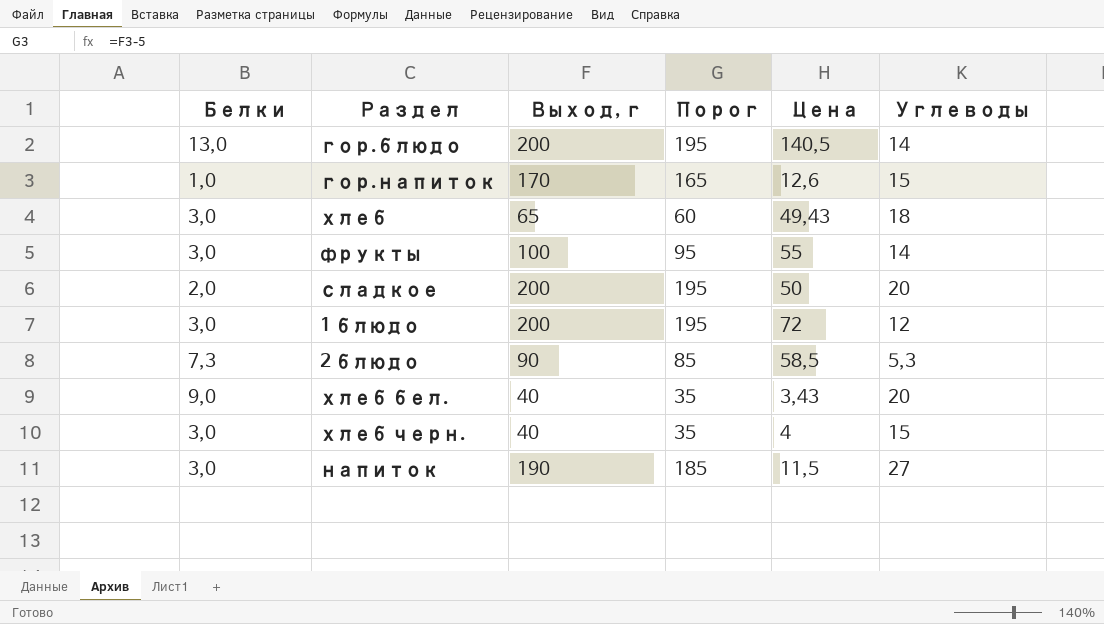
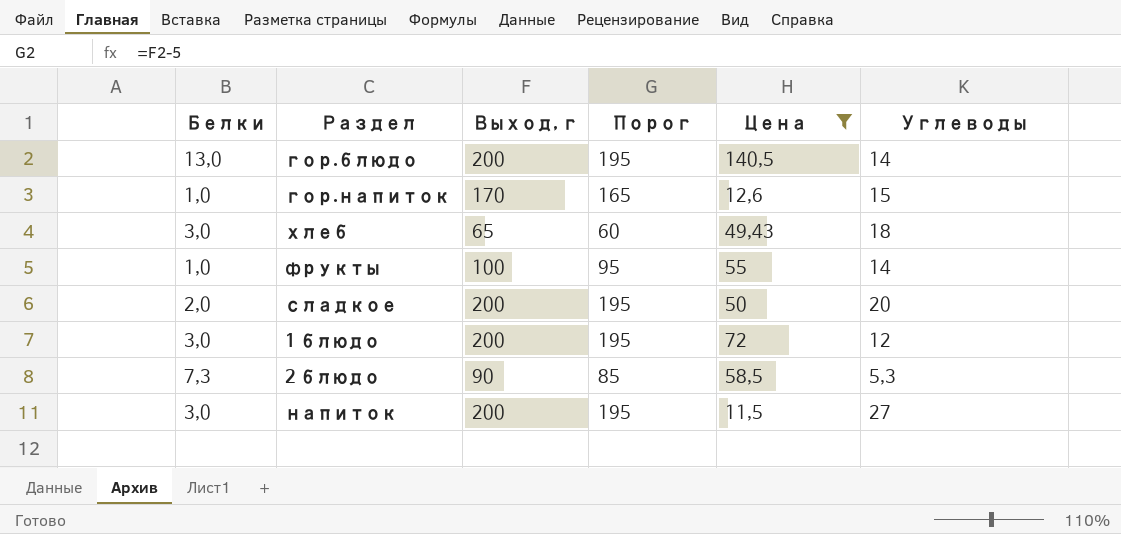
filter: none -> Цена >= 11,5
фрукты | Белки: 3,0 -> 1,0
напиток | Выход, г: 190 -> 200
напиток | Порог: 185 -> 195

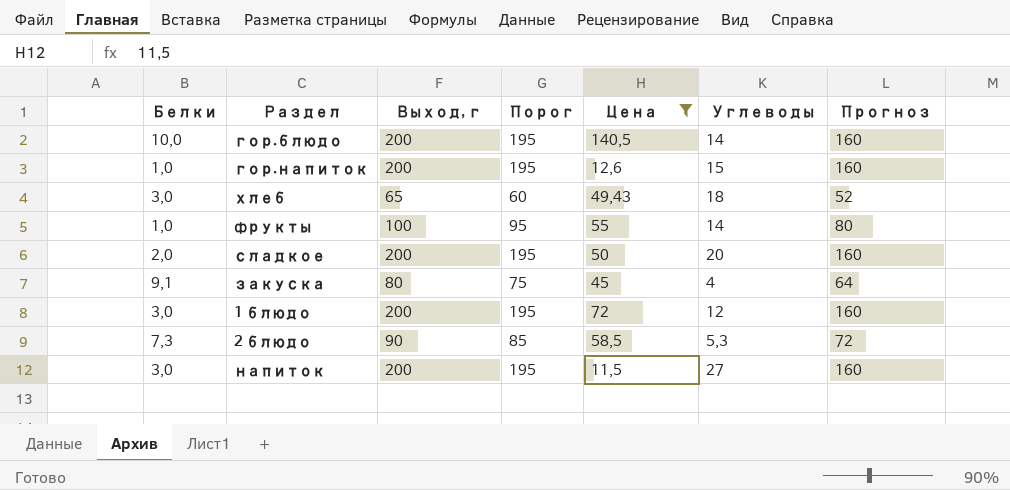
column Прогноз | formula: none -> [Выход, г] * 0,8
гор.блюдо | Белки: 13,0 -> 10,0
гор.напиток | Выход, г: 170 -> 200
гор.напиток | Порог: 165 -> 195
row закуска: none -> 9,1 | 80 | 75 | 45 | 4 | 64

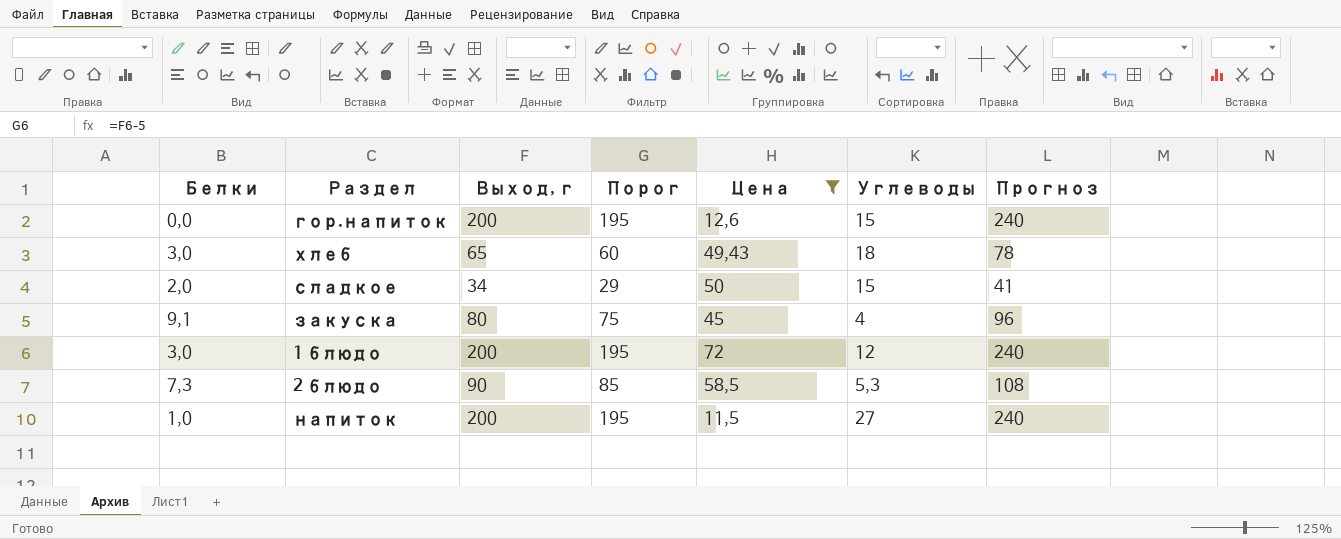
column Прогноз | formula: [Выход, г] * 0,8 -> [Выход, г] * 1,2
row гор.блюдо: 10,0 | 200 | 195 | 140,5 | 14 | 160 -> none
row фрукты: 1,0 | 100 | 95 | 55 | 14 | 80 -> none
гор.напиток | Белки: 1,0 -> 0,0
сладкое | Выход, г: 200 -> 34
сладкое | Порог: 195 -> 29
сладкое | Углеводы: 20 -> 15
напиток | Белки: 3,0 -> 1,0

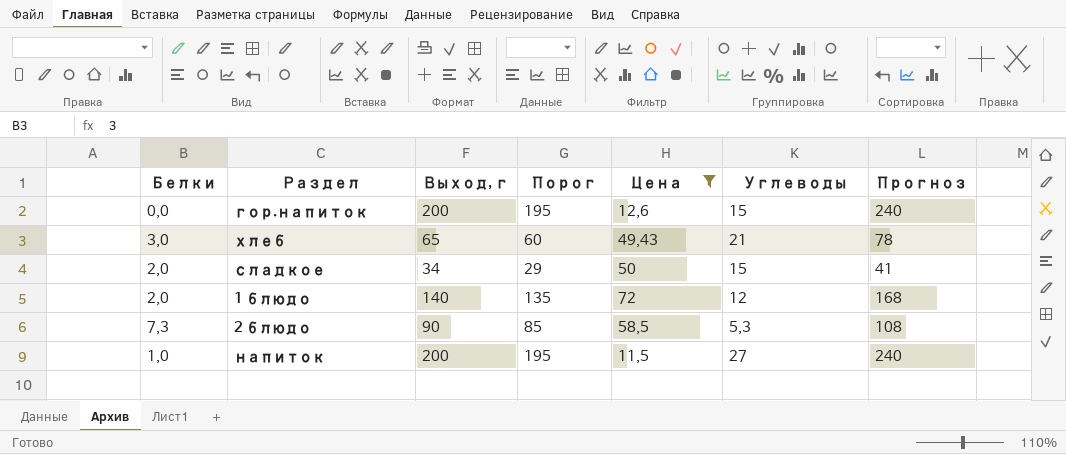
row закуска: 9,1 | 80 | 75 | 45 | 4 | 96 -> none
хлеб | Углеводы: 18 -> 21
1 блюдо | Белки: 3,0 -> 2,0
1 блюдо | Выход, г: 200 -> 140
1 блюдо | Порог: 195 -> 135
1 блюдо | Прогноз: 240 -> 168

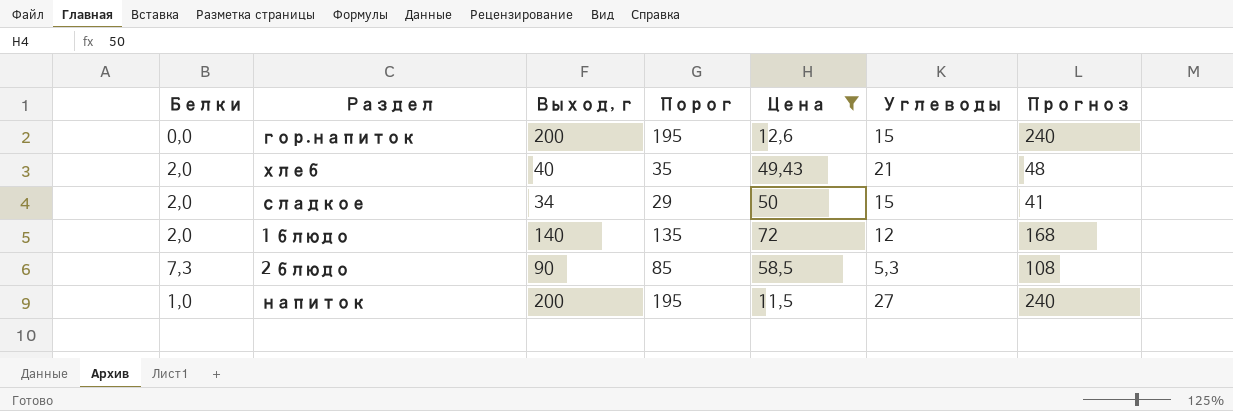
хлеб | Белки: 3,0 -> 2,0
хлеб | Выход, г: 65 -> 40
хлеб | Порог: 60 -> 35
хлеб | Прогноз: 78 -> 48

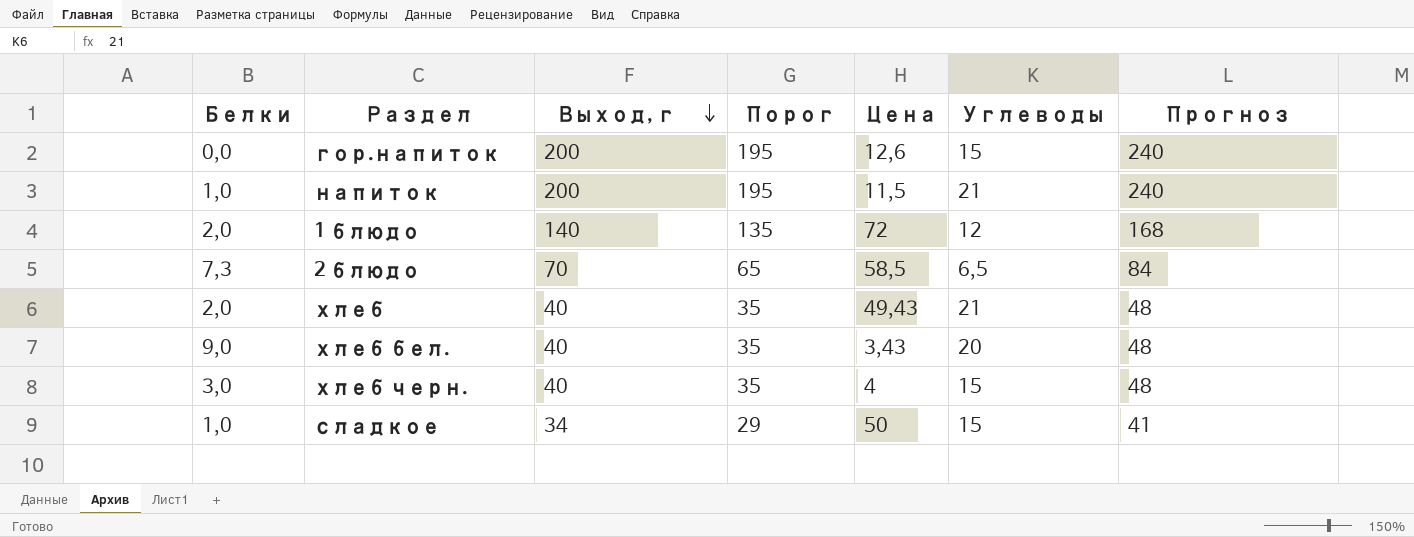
filter: Цена >= 11,5 -> none
row order: none -> Выход, г descending
напиток | Углеводы: 27 -> 21
2 блюдо | Выход, г: 90 -> 70
2 блюдо | Порог: 85 -> 65
2 блюдо | Углеводы: 5,3 -> 6,5
2 блюдо | Прогноз: 108 -> 84
сладкое | Белки: 2,0 -> 1,0

